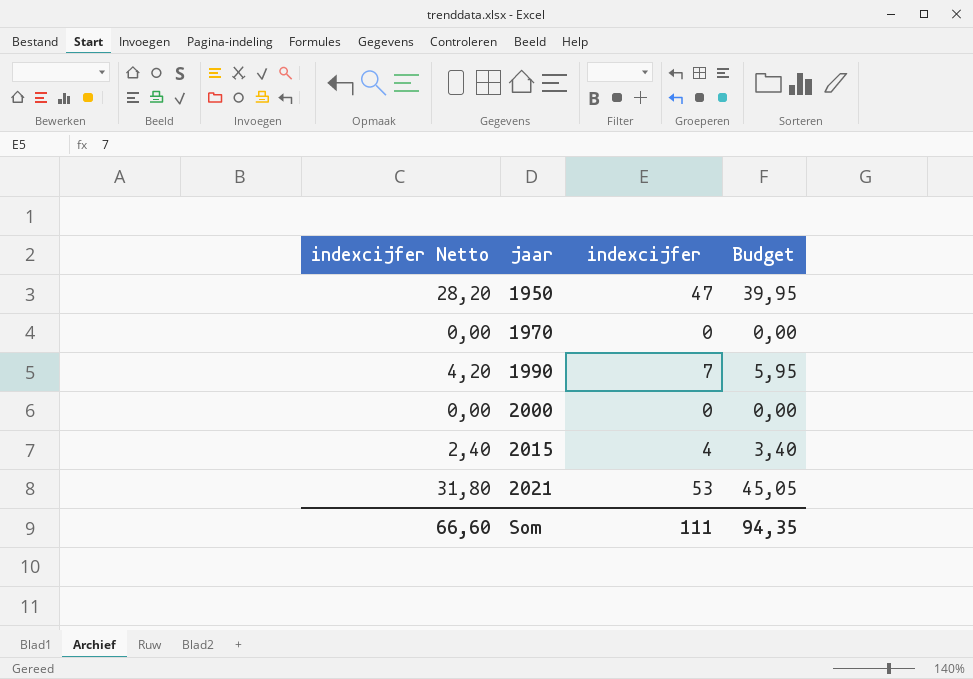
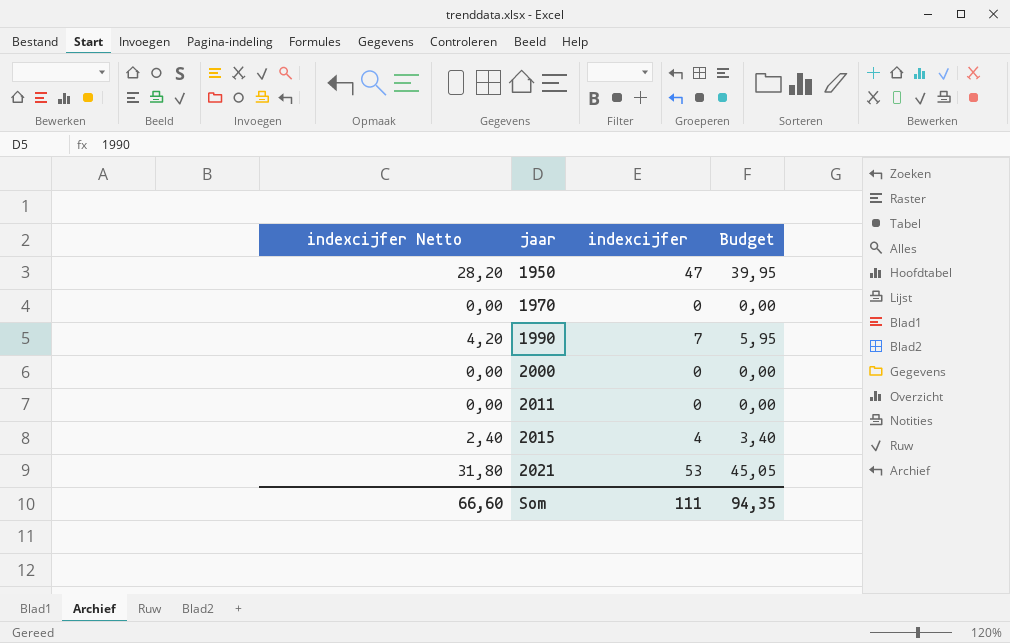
row 2011: none -> 0,00 | 0 | 0,00

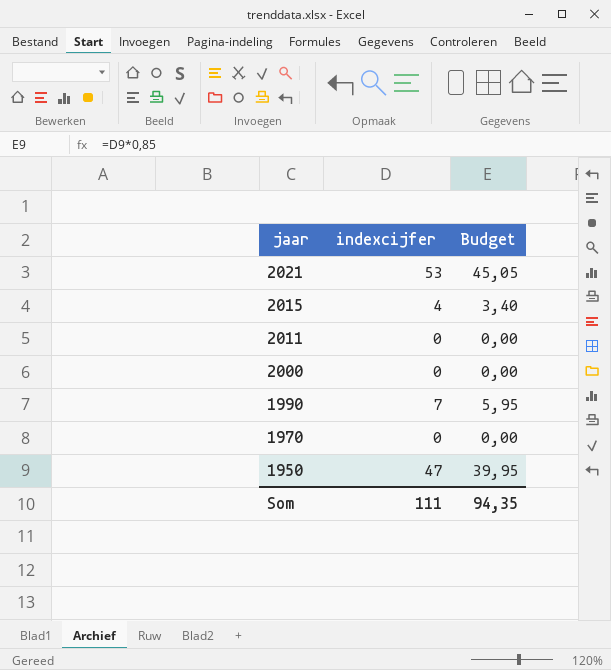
row order: jaar ascending -> jaar descending
column indexcijfer Netto | formula: [indexcijfer] * 0,6 -> none

